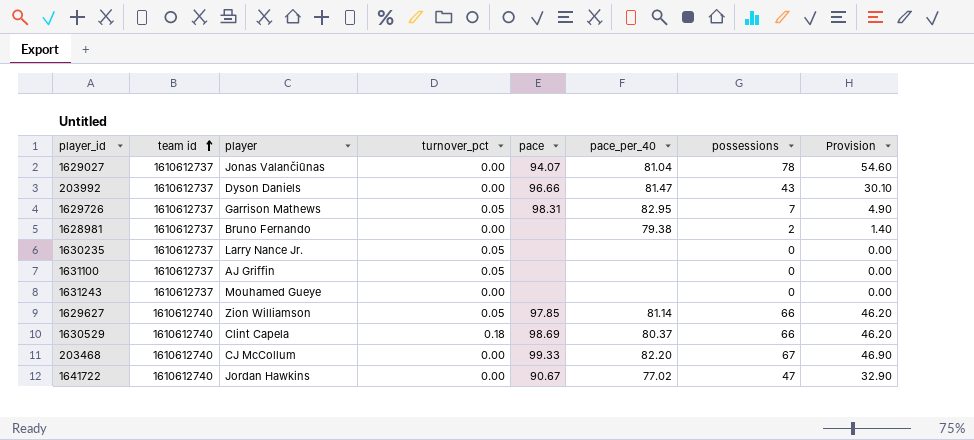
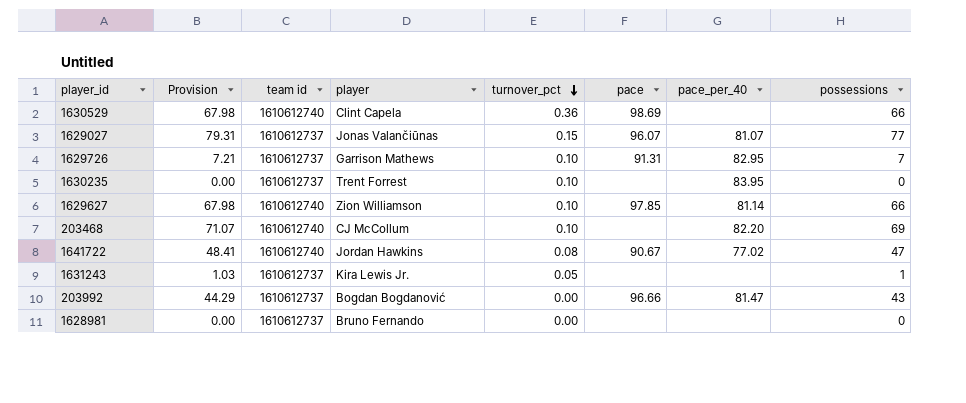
row order: team id ascending -> turnover_pct descending
column Provision | formula: [possessions] * 0.7 -> [possessions] * 1.03
column Provision | position: 8 -> 2
row 1631100: 1610612737 | AJ Griffin | 0.05 | none | none | 0 | 0.00 -> none
1630529 | turnover_pct: 0.18 -> 0.36
1630529 | pace_per_40: 80.37 -> none
1629027 | turnover_pct: 0.00 -> 0.15
1629027 | pace: 94.07 -> 96.07
1629027 | pace_per_40: 81.04 -> 81.07
1629027 | possessions: 78 -> 77
1629726 | turnover_pct: 0.05 -> 0.10
1629726 | pace: 98.31 -> 91.31
1630235 | player: Larry Nance Jr. -> Trent Forrest
1630235 | turnover_pct: 0.05 -> 0.10
1630235 | pace_per_40: none -> 83.95
1629627 | turnover_pct: 0.05 -> 0.10
203468 | turnover_pct: 0.00 -> 0.10
203468 | pace: 99.33 -> none
203468 | possessions: 67 -> 69
1641722 | turnover_pct: 0.00 -> 0.08
1631243 | player: Mouhamed Gueye -> Kira Lewis Jr.
1631243 | turnover_pct: 0.00 -> 0.05
1631243 | possessions: 0 -> 1
203992 | player: Dyson Daniels -> Bogdan Bogdanović
1628981 | pace_per_40: 79.38 -> none
1628981 | possessions: 2 -> 0

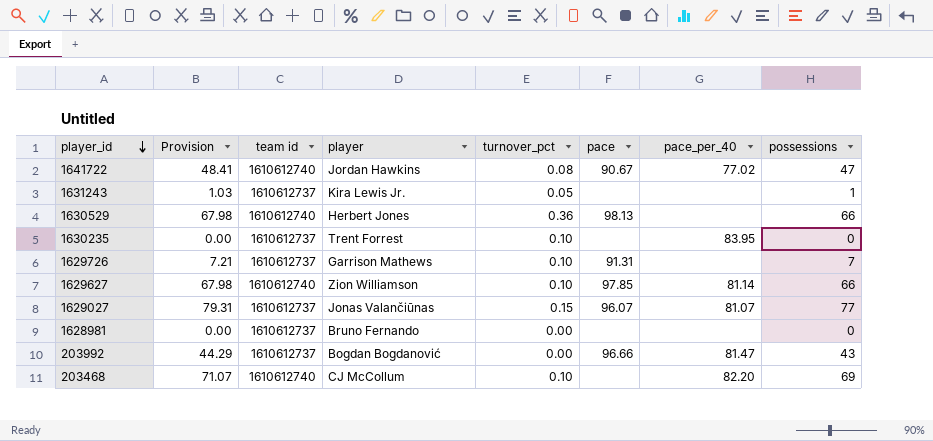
row order: turnover_pct descending -> player_id descending
1630529 | player: Clint Capela -> Herbert Jones
1630529 | pace: 98.69 -> 98.13
1629726 | pace_per_40: 82.95 -> none

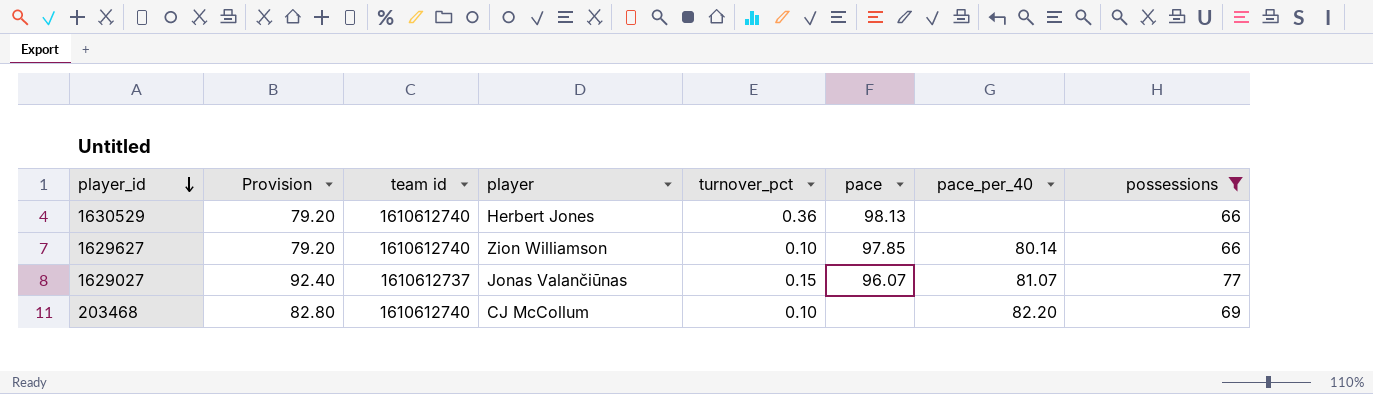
filter: none -> possessions >= 66
column Provision | formula: [possessions] * 1.03 -> [possessions] * 1.2
1629627 | pace_per_40: 81.14 -> 80.14

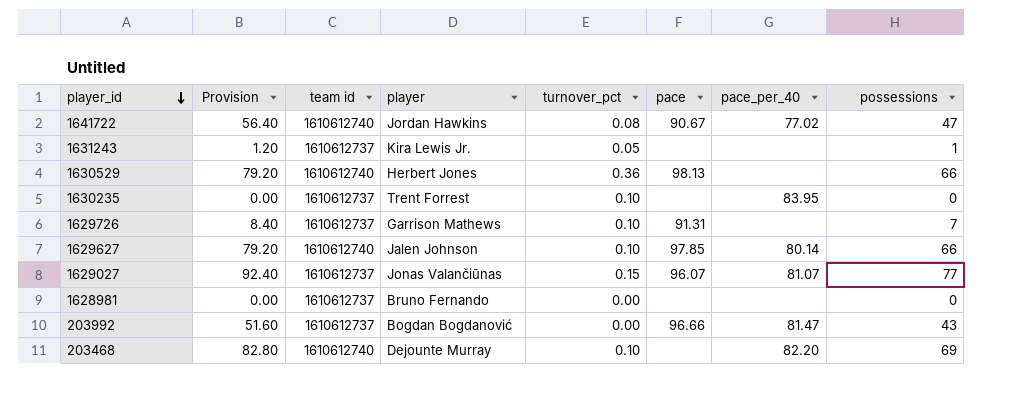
filter: possessions >= 66 -> none
1629627 | player: Zion Williamson -> Jalen Johnson
203468 | player: CJ McCollum -> Dejounte Murray

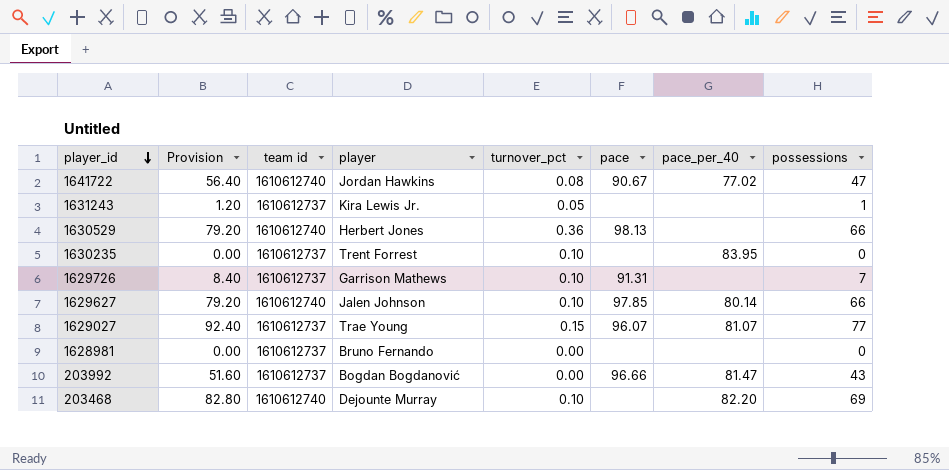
1629027 | player: Jonas Valančiūnas -> Trae Young

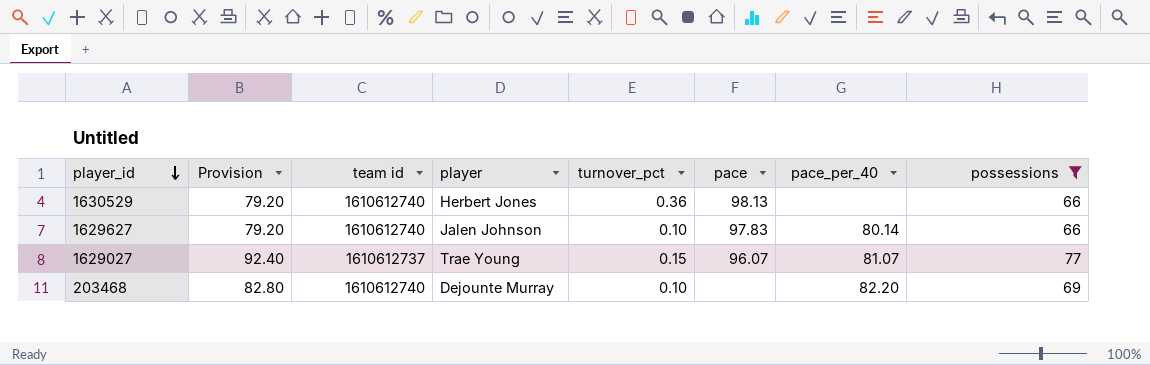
filter: none -> possessions >= 66
1629627 | pace: 97.85 -> 97.83

